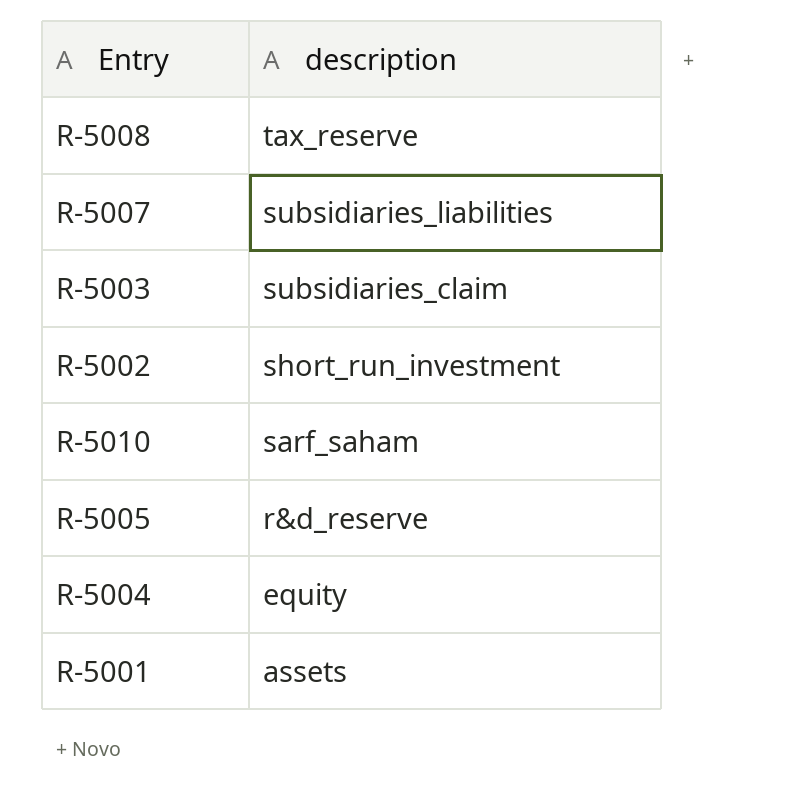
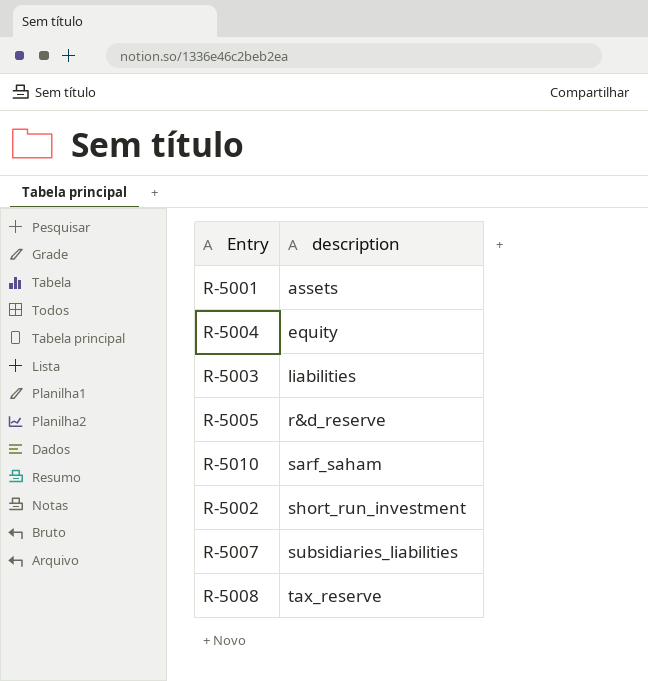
row order: description descending -> description ascending
R-5003 | description: subsidiaries_claim -> liabilities

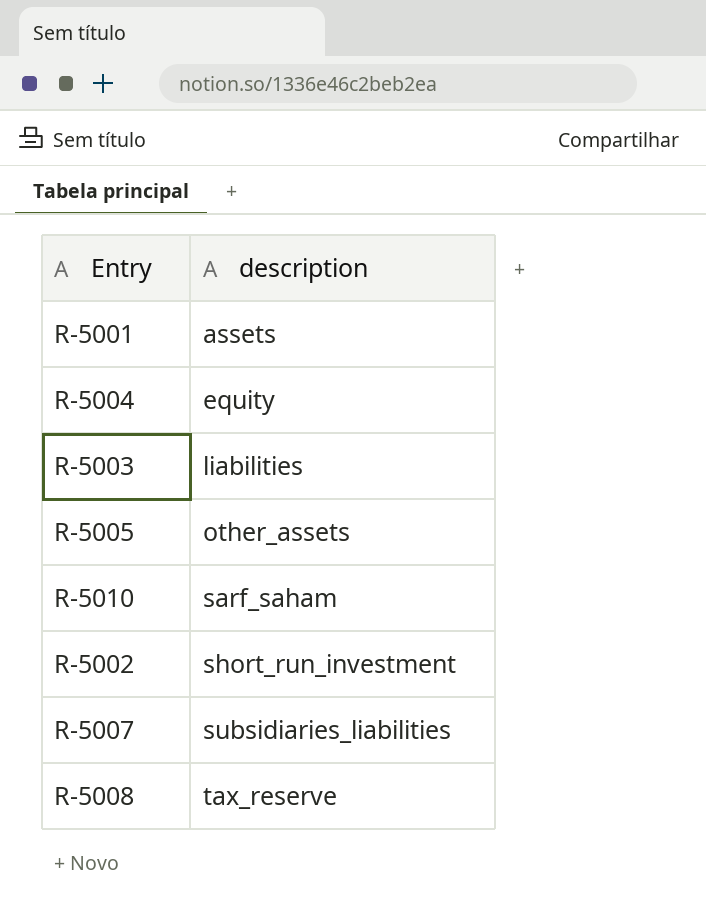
R-5005 | description: r&d_reserve -> other_assets

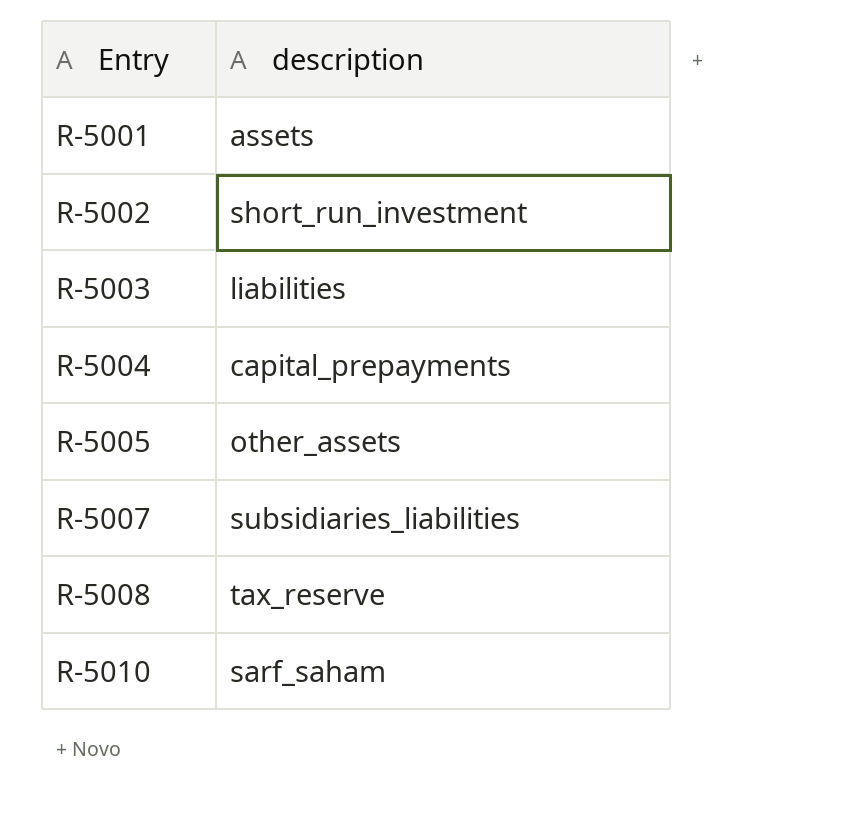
row order: description ascending -> Entry ascending
R-5004 | description: equity -> capital_prepayments

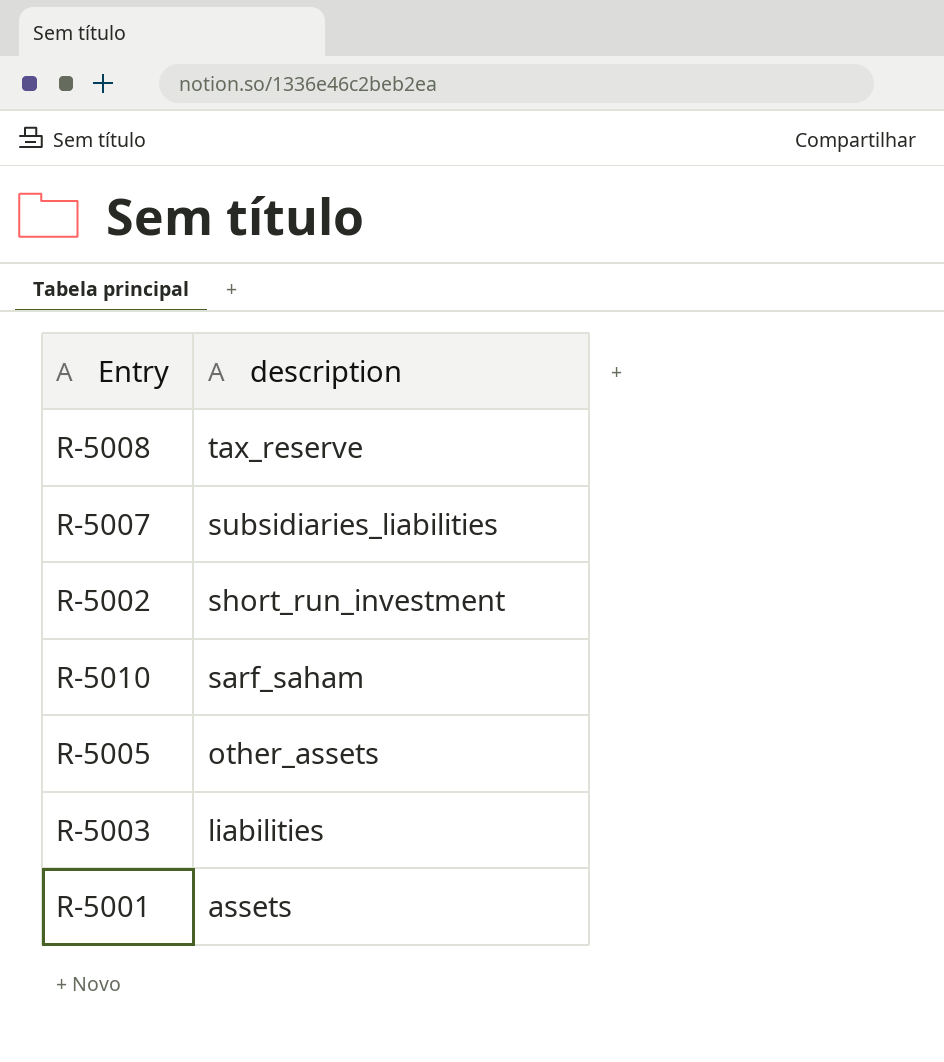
row order: Entry ascending -> description descending
row R-5004: capital_prepayments -> none

